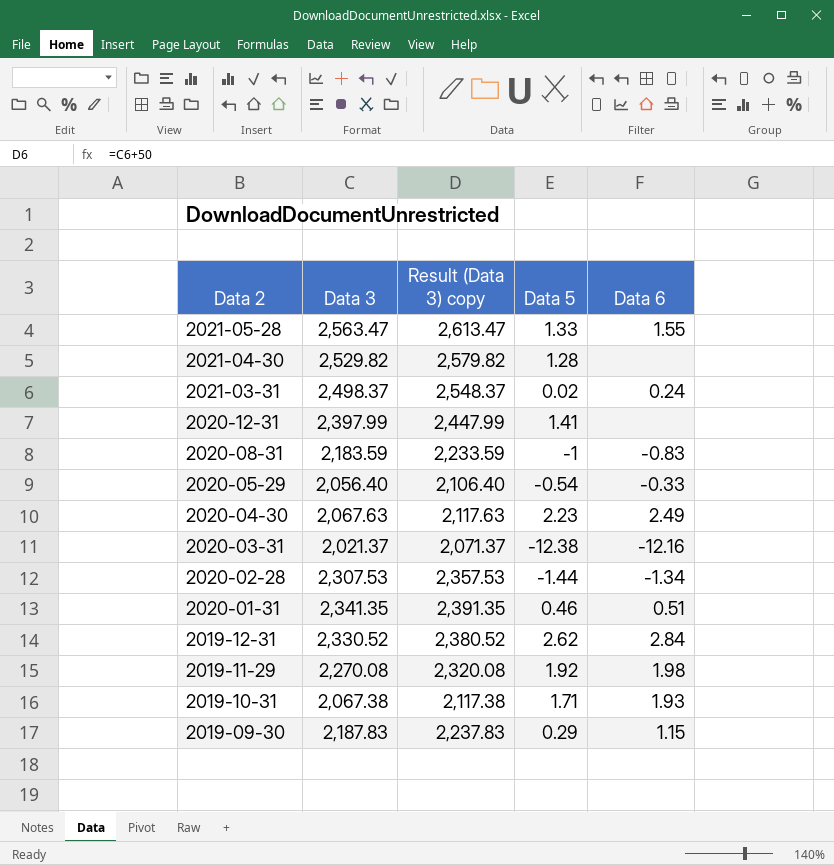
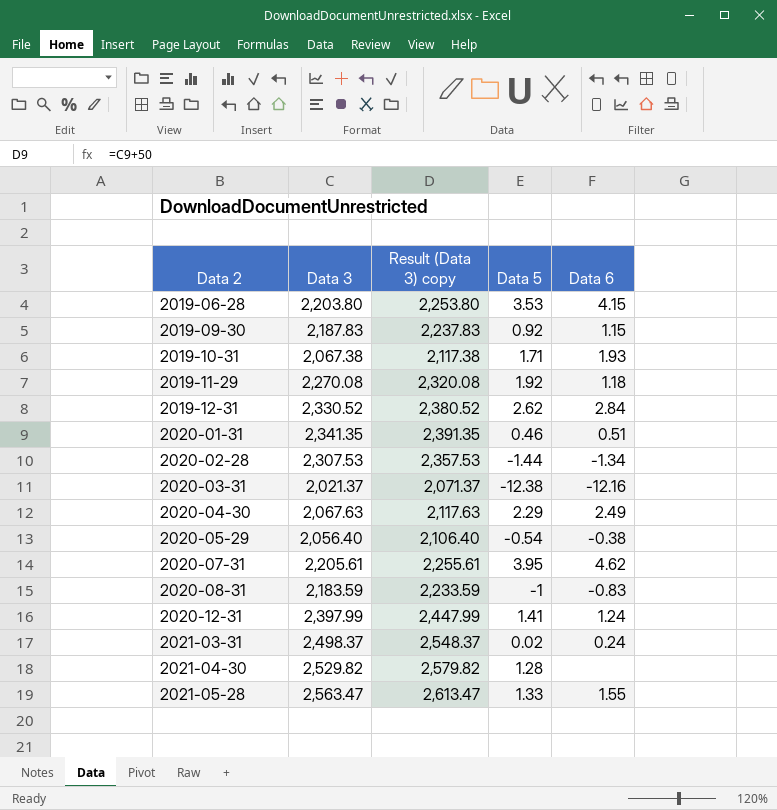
row order: Data 2 descending -> Data 2 ascending
row 2019-06-28: none -> 2,203.80 | 2,253.80 | 3.53 | 4.15
2019-09-30 | Data 5: 0.29 -> 0.92
2019-11-29 | Data 6: 1.98 -> 1.18
2020-04-30 | Data 5: 2.23 -> 2.29
2020-05-29 | Data 6: -0.33 -> -0.38
row 2020-07-31: none -> 2,205.61 | 2,255.61 | 3.95 | 4.62
2020-12-31 | Data 6: none -> 1.24

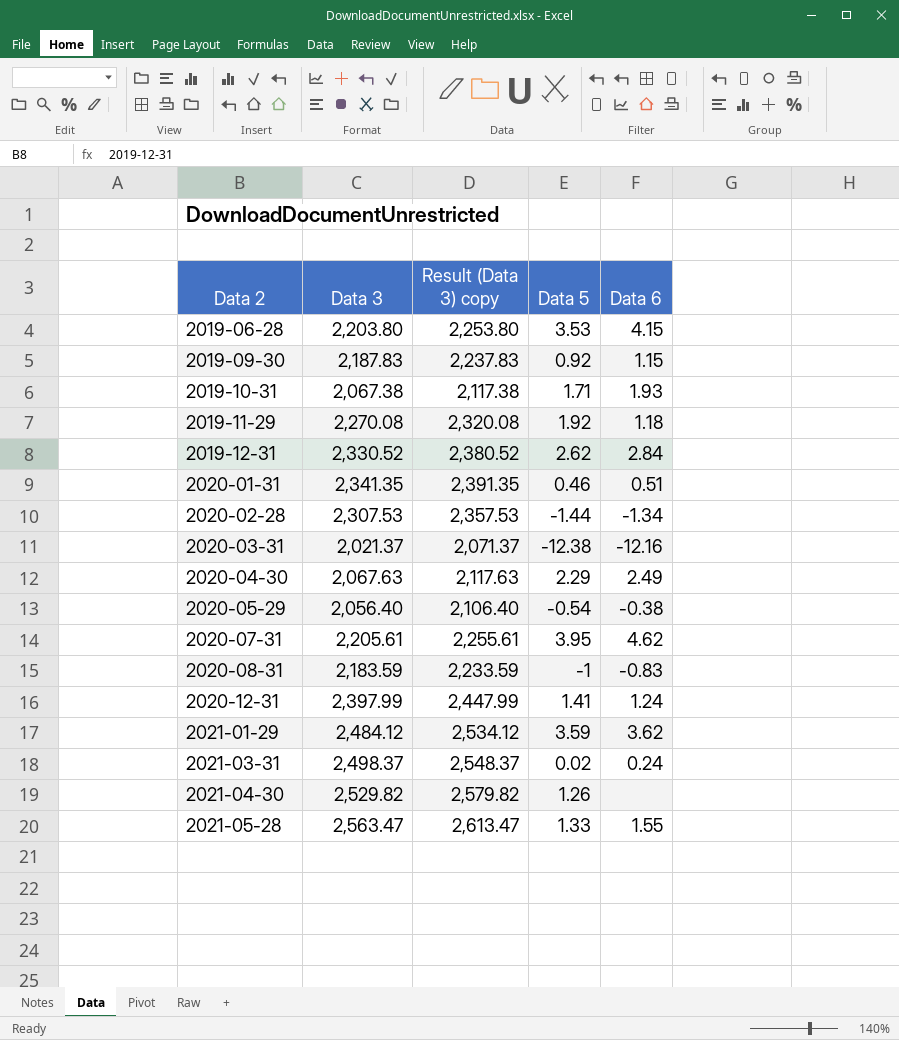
row 2021-01-29: none -> 2,484.12 | 2,534.12 | 3.59 | 3.62
2021-04-30 | Data 5: 1.28 -> 1.26

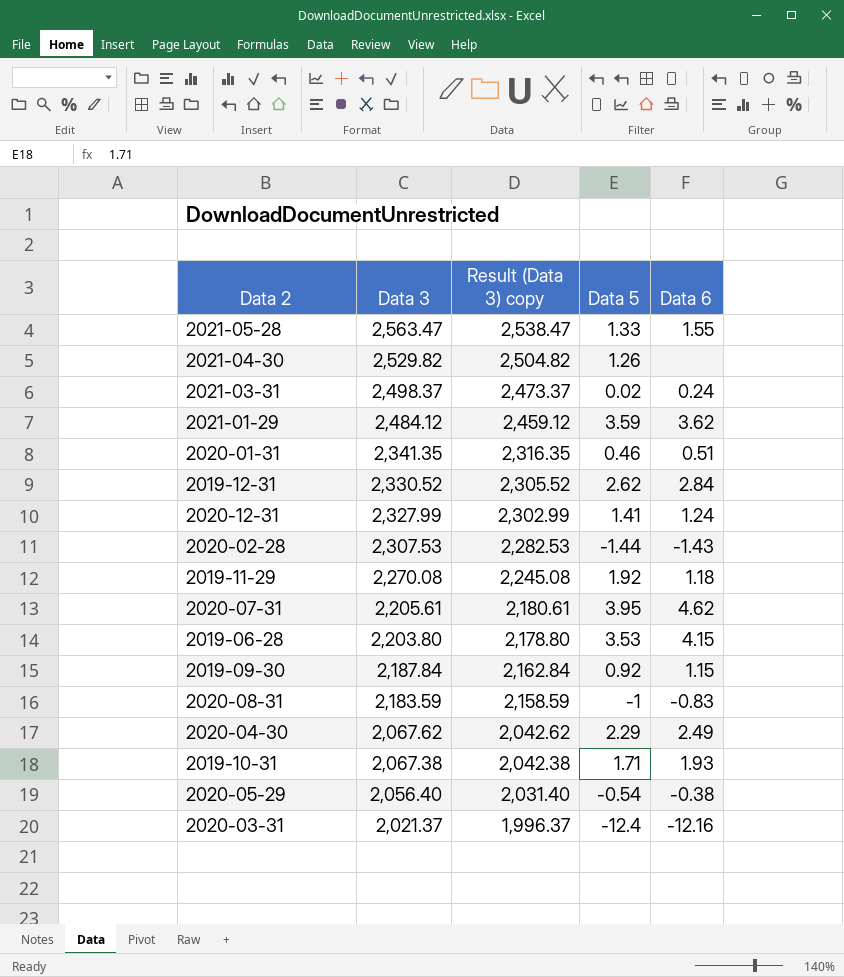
row order: Data 2 ascending -> Data 3 descending
column Result (Data 3) copy | formula: [Data 3] + 50 -> [Data 3] - 25
2020-12-31 | Data 3: 2,397.99 -> 2,327.99
2020-02-28 | Data 6: -1.34 -> -1.43
2019-09-30 | Data 3: 2,187.83 -> 2,187.84
2020-04-30 | Data 3: 2,067.63 -> 2,067.62
2020-03-31 | Data 5: -12.38 -> -12.4

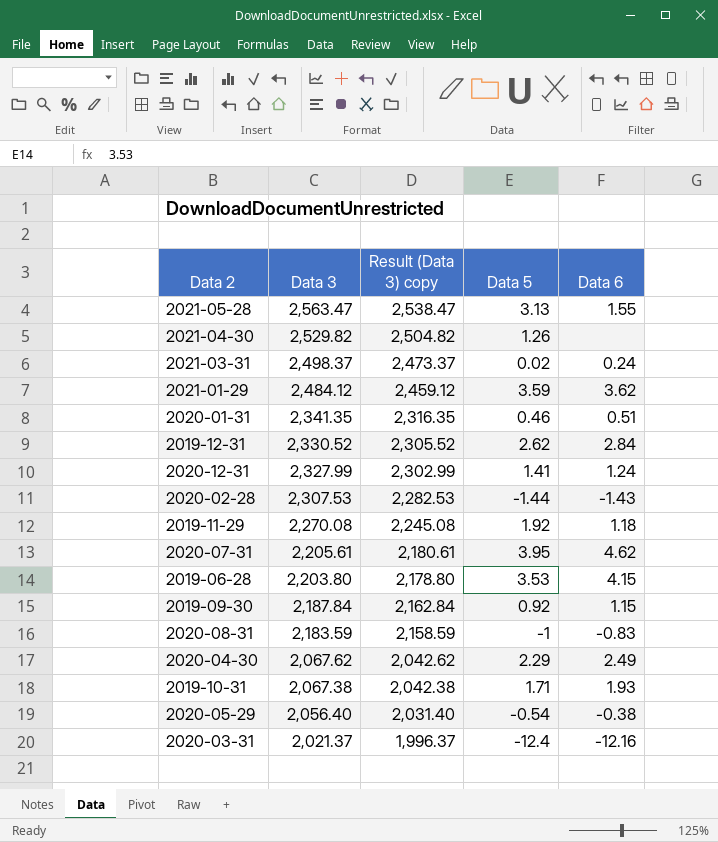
2021-05-28 | Data 5: 1.33 -> 3.13

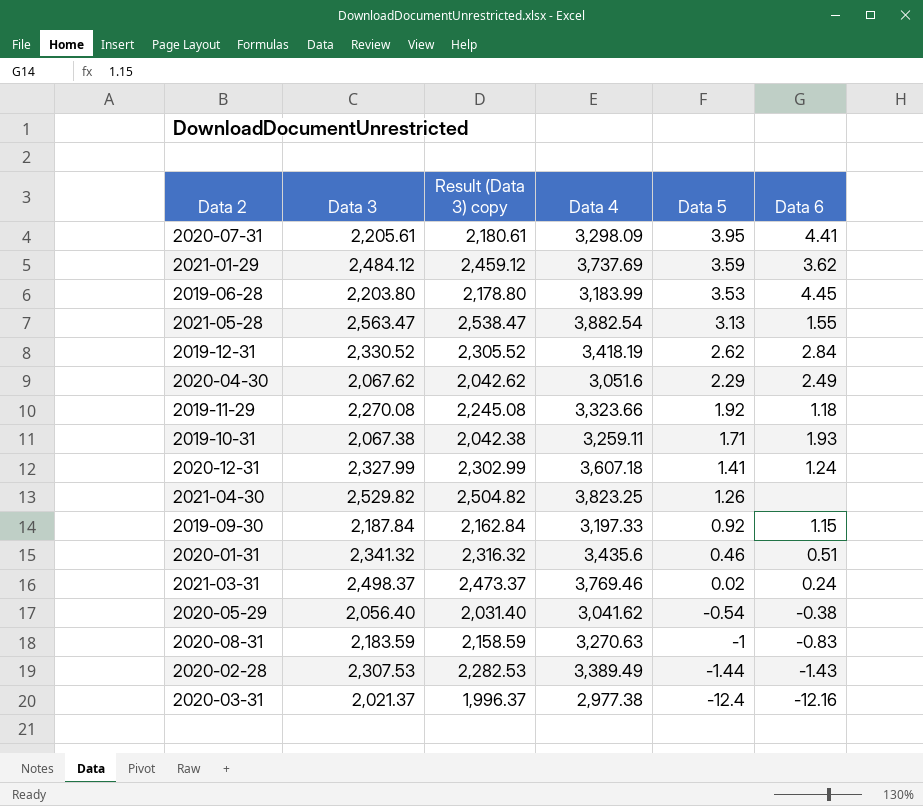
row order: Data 3 descending -> Data 5 descending
column Data 4 | position: none -> 4
2020-07-31 | Data 6: 4.62 -> 4.41
2019-06-28 | Data 6: 4.15 -> 4.45
2020-01-31 | Data 3: 2,341.35 -> 2,341.32
2020-01-31 | Result (Data 3) copy: 2,316.35 -> 2,316.32

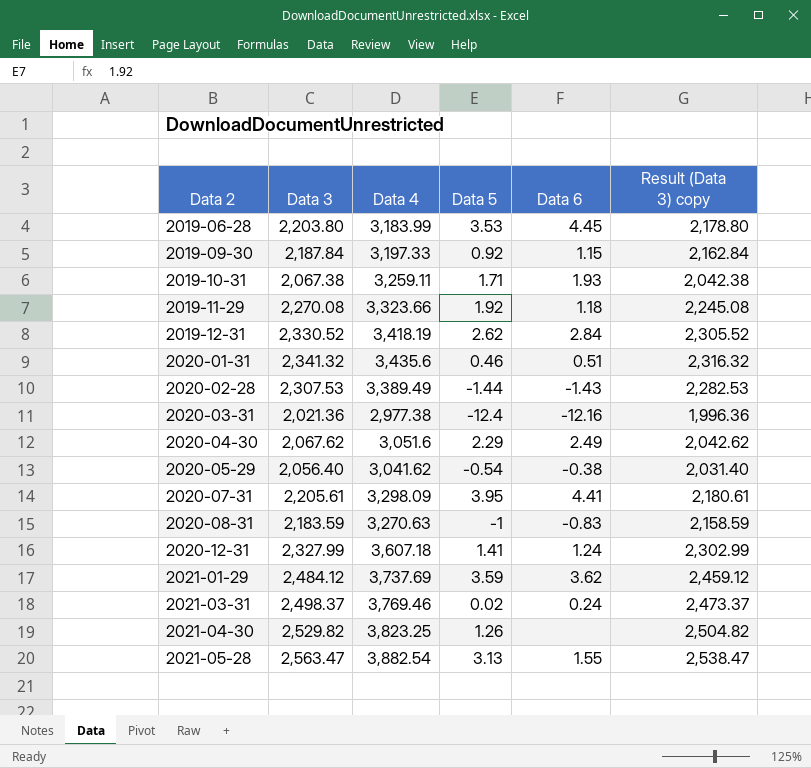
row order: Data 5 descending -> Data 2 ascending
column Result (Data 3) copy | position: 3 -> 6
2020-03-31 | Data 3: 2,021.37 -> 2,021.36
2020-03-31 | Result (Data 3) copy: 1,996.37 -> 1,996.36

